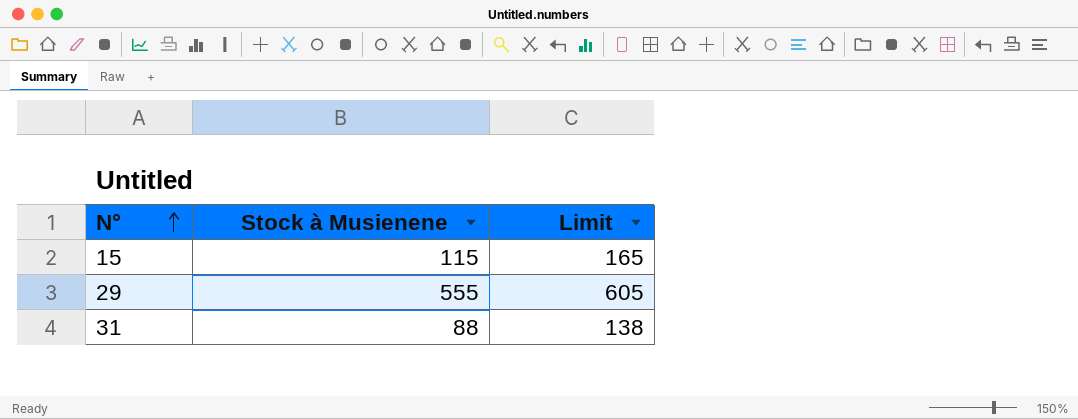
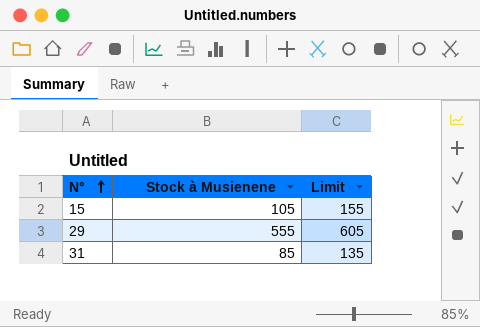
15 | Stock à Musienene: 115 -> 105
15 | Limit: 165 -> 155
31 | Stock à Musienene: 88 -> 85
31 | Limit: 138 -> 135

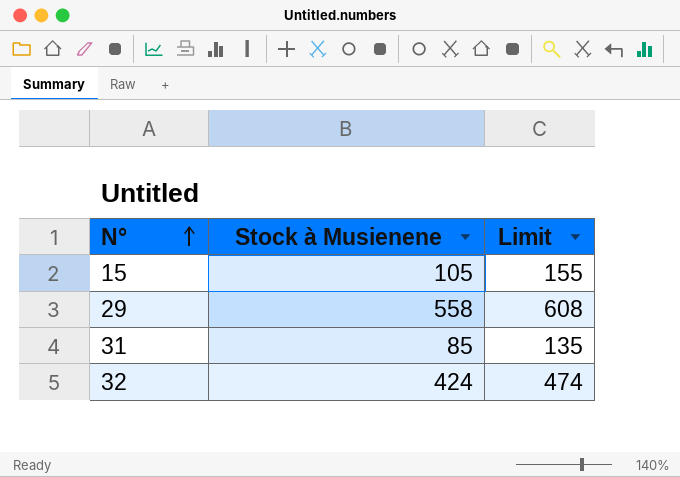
29 | Stock à Musienene: 555 -> 558
29 | Limit: 605 -> 608
row 32: none -> 424 | 474

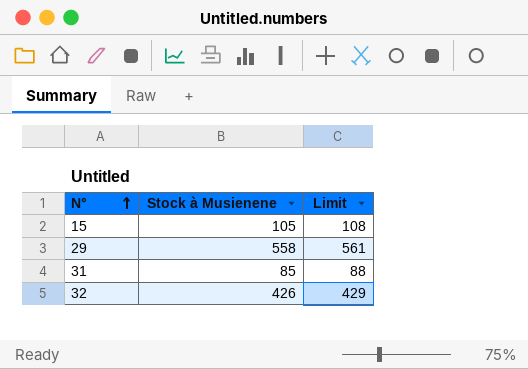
column Limit | formula: [Stock à Musienene] + 50 -> [Stock à Musienene] + 3
32 | Stock à Musienene: 424 -> 426

